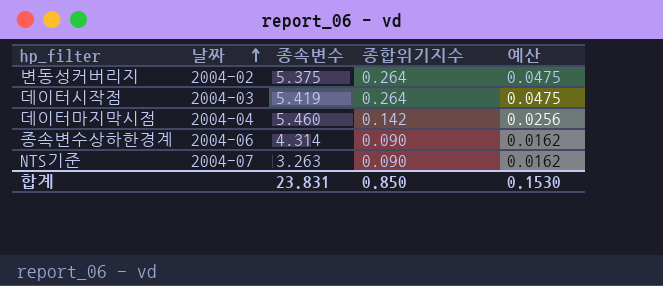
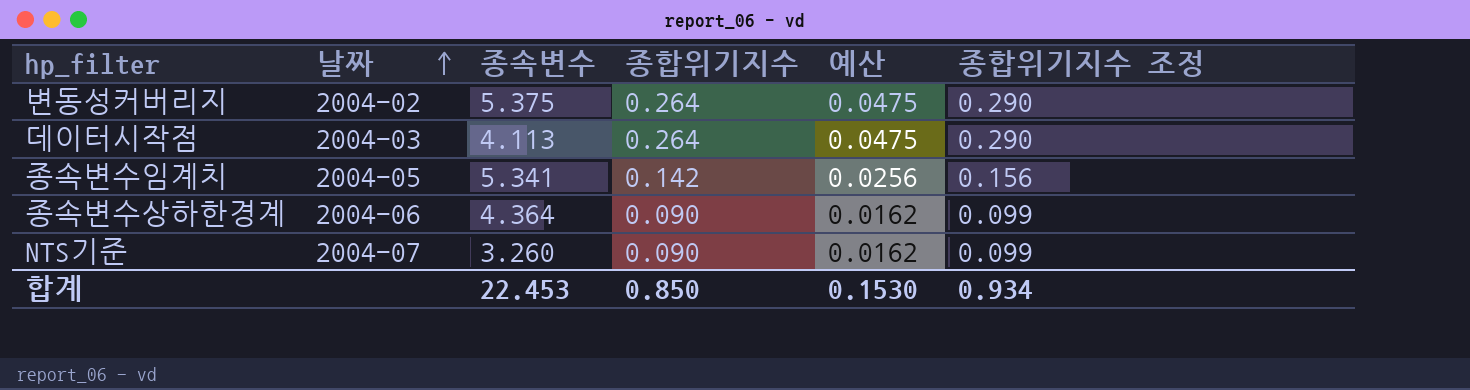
column 종합위기지수 조정 | formula: none -> [종합위기지수] * 1.1
row 데이터마지막시점: 2004-04 | 5.460 | 0.142 | 0.0256 -> none
데이터시작점 | 종속변수: 5.419 -> 4.113
row 종속변수임계치: none -> 2004-05 | 5.341 | 0.142 | 0.0256 | 0.156
종속변수상하한경계 | 종속변수: 4.314 -> 4.364
NTS기준 | 종속변수: 3.263 -> 3.260
합계 | 종속변수: 23.831 -> 22.453

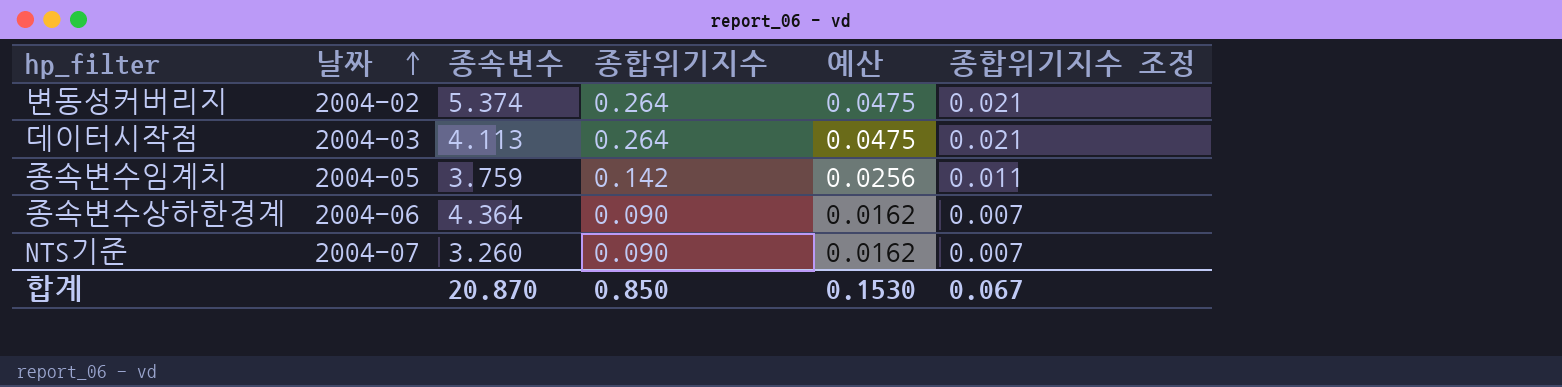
column 종합위기지수 조정 | formula: [종합위기지수] * 1.1 -> [종합위기지수] * 0.08
변동성커버리지 | 종속변수: 5.375 -> 5.374
종속변수임계치 | 종속변수: 5.341 -> 3.759
합계 | 종속변수: 22.453 -> 20.870
합계 | 종합위기지수 조정: 0.934 -> 0.067

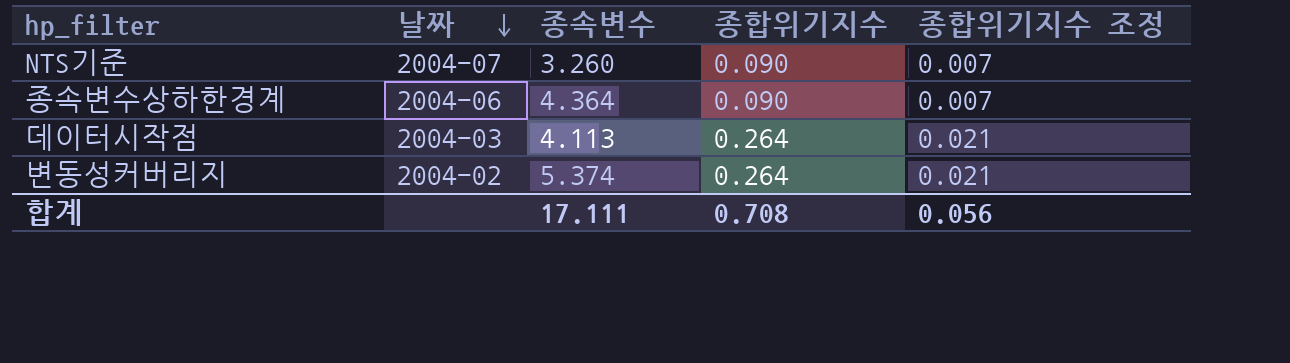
row order: 날짜 ascending -> 날짜 descending
column 예산 | formula: [종합위기지수] * 0.18 -> none
row 종속변수임계치: 2004-05 | 3.759 | 0.142 | 0.0256 | 0.011 -> none
합계 | 종속변수: 20.870 -> 17.111
합계 | 종합위기지수: 0.850 -> 0.708
합계 | 종합위기지수 조정: 0.067 -> 0.056

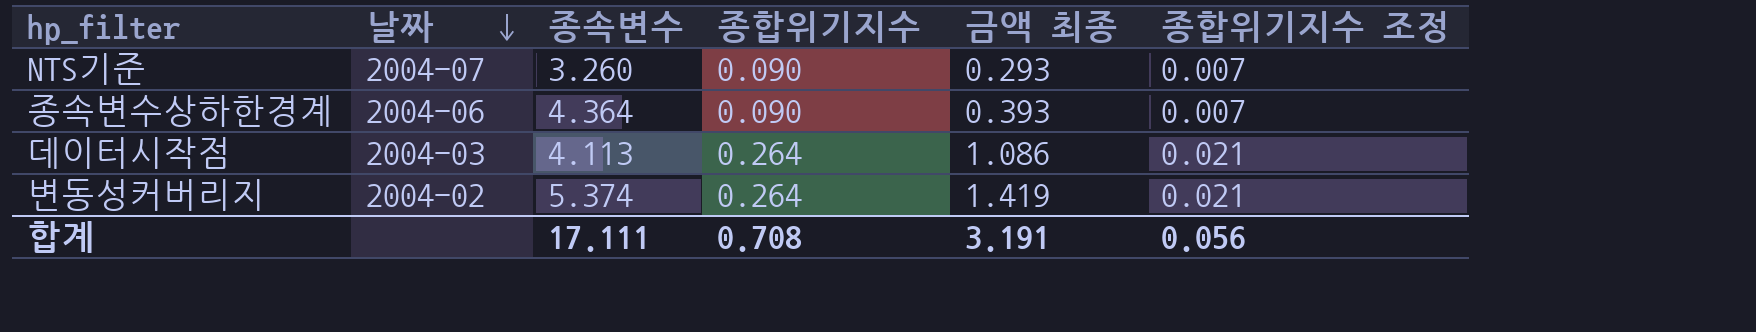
column 금액 최종 | formula: none -> [종속변수] * [종합위기지수]

